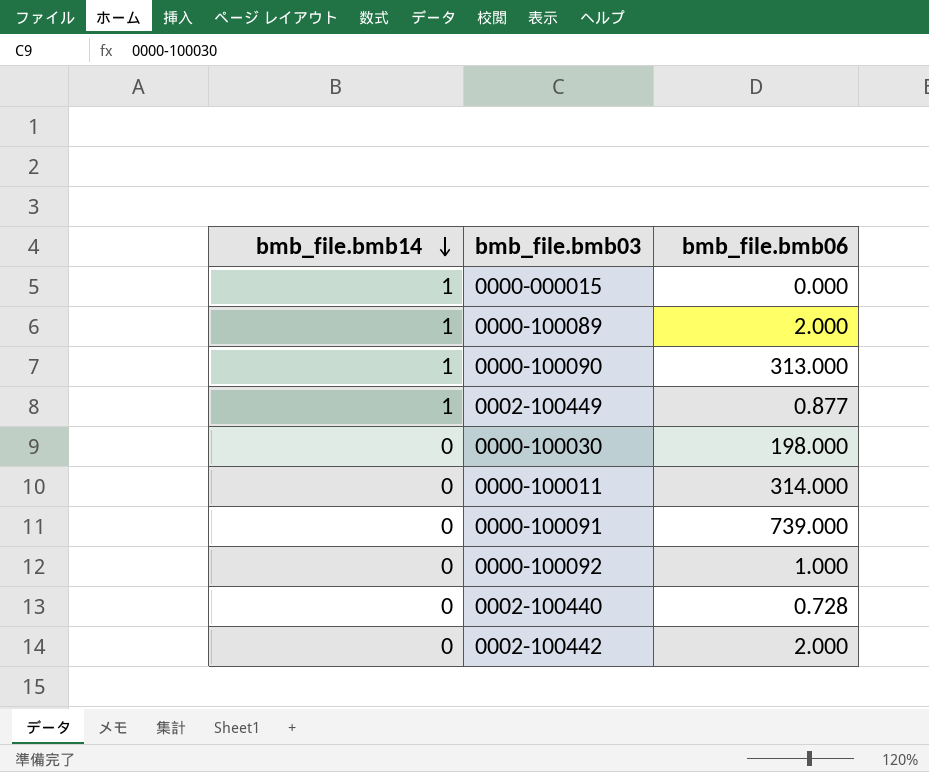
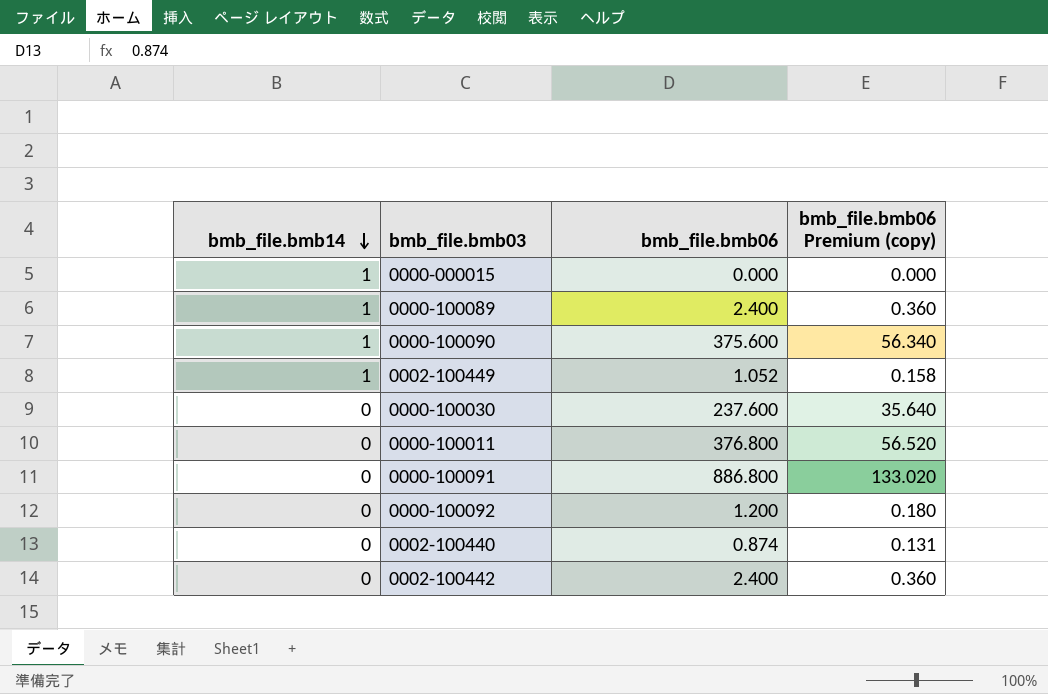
column bmb_file.bmb06 Premium (copy) | formula: none -> [bmb_file.bmb06] * 0.15
0000-100089 | bmb_file.bmb06: 2.000 -> 2.400
0000-100090 | bmb_file.bmb06: 313.000 -> 375.600
0002-100449 | bmb_file.bmb06: 0.877 -> 1.052
0000-100030 | bmb_file.bmb06: 198.000 -> 237.600
0000-100011 | bmb_file.bmb06: 314.000 -> 376.800
0000-100091 | bmb_file.bmb06: 739.000 -> 886.800
0000-100092 | bmb_file.bmb06: 1.000 -> 1.200
0002-100440 | bmb_file.bmb06: 0.728 -> 0.874
0002-100442 | bmb_file.bmb06: 2.000 -> 2.400

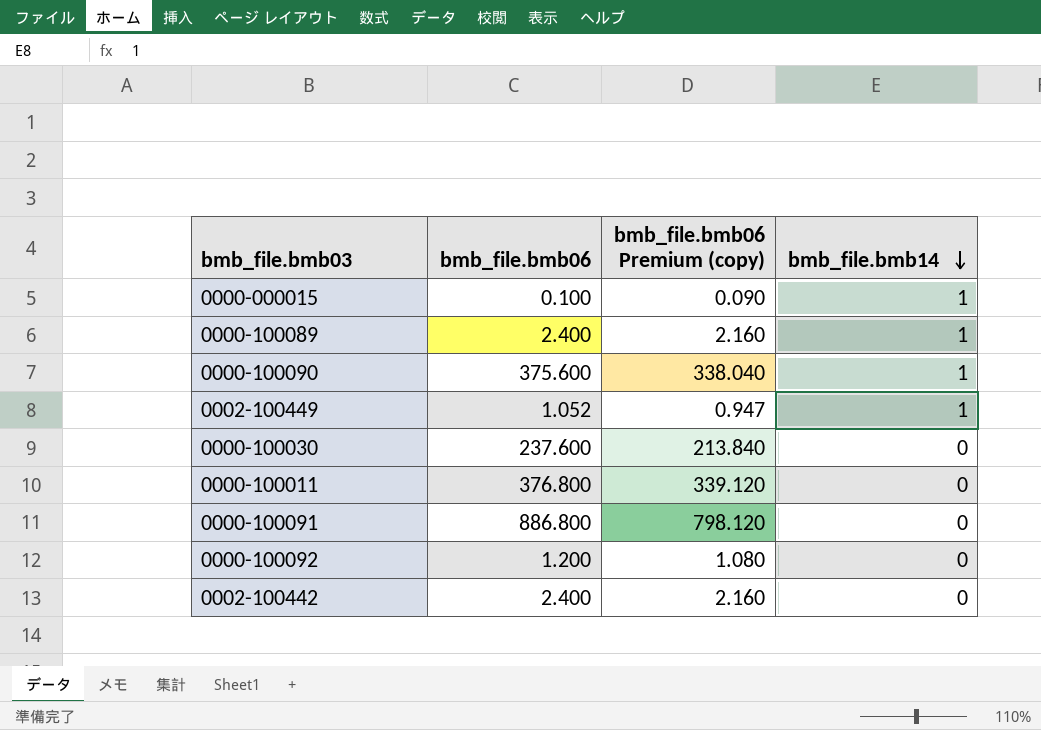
column bmb_file.bmb06 Premium (copy) | formula: [bmb_file.bmb06] * 0.15 -> [bmb_file.bmb06] * 0.9
column bmb_file.bmb14 | position: 1 -> 4
row 0002-100440: 0 | 0.874 | 0.131 -> none
0000-000015 | bmb_file.bmb06: 0.000 -> 0.100

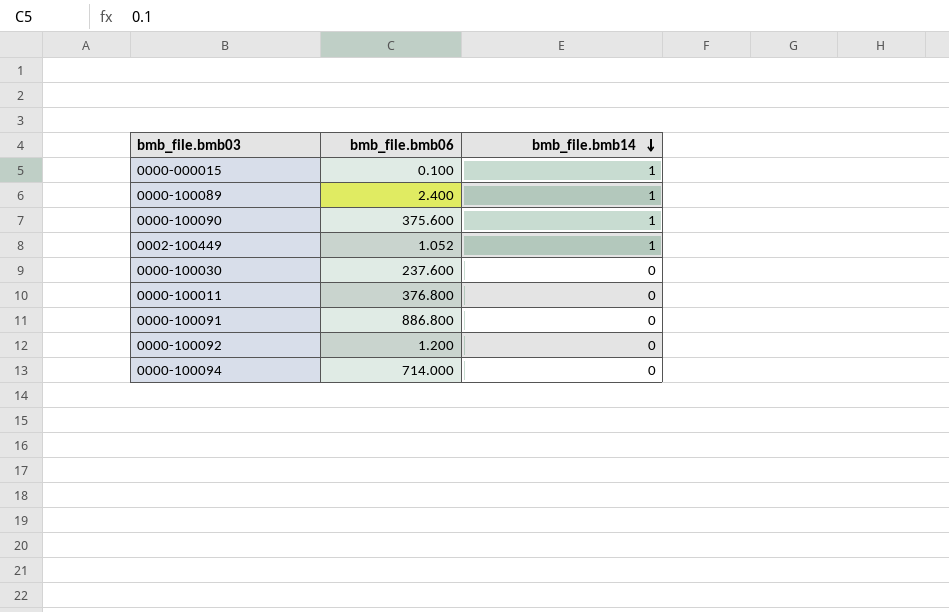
column bmb_file.bmb06 Premium (copy) | formula: [bmb_file.bmb06] * 0.9 -> none
row 0002-100442: 2.400 | 2.160 | 0 -> none
row 0000-100094: none -> 714.000 | 0

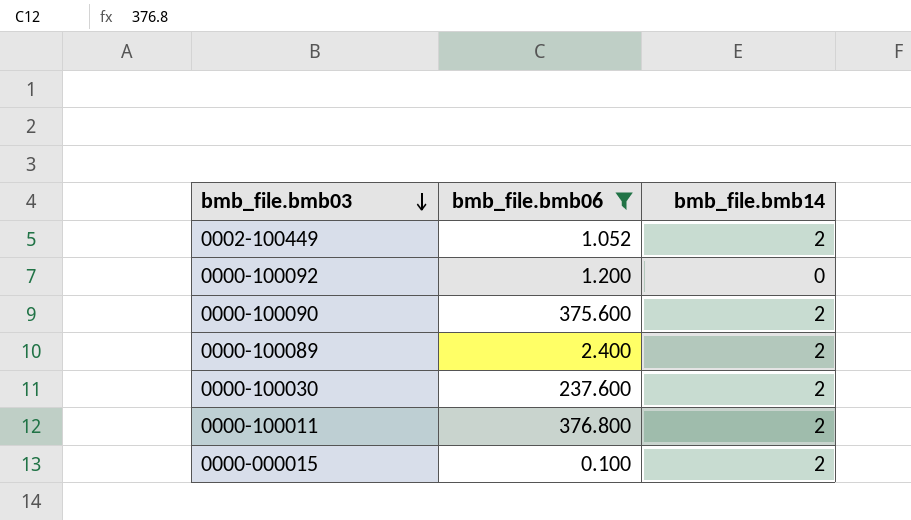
filter: none -> bmb_file.bmb06 <= 376.800
row order: bmb_file.bmb14 descending -> bmb_file.bmb03 descending
0002-100449 | bmb_file.bmb14: 1 -> 2
0000-100090 | bmb_file.bmb14: 1 -> 2
0000-100089 | bmb_file.bmb14: 1 -> 2
0000-100030 | bmb_file.bmb14: 0 -> 2
0000-100011 | bmb_file.bmb14: 0 -> 2
0000-000015 | bmb_file.bmb14: 1 -> 2

